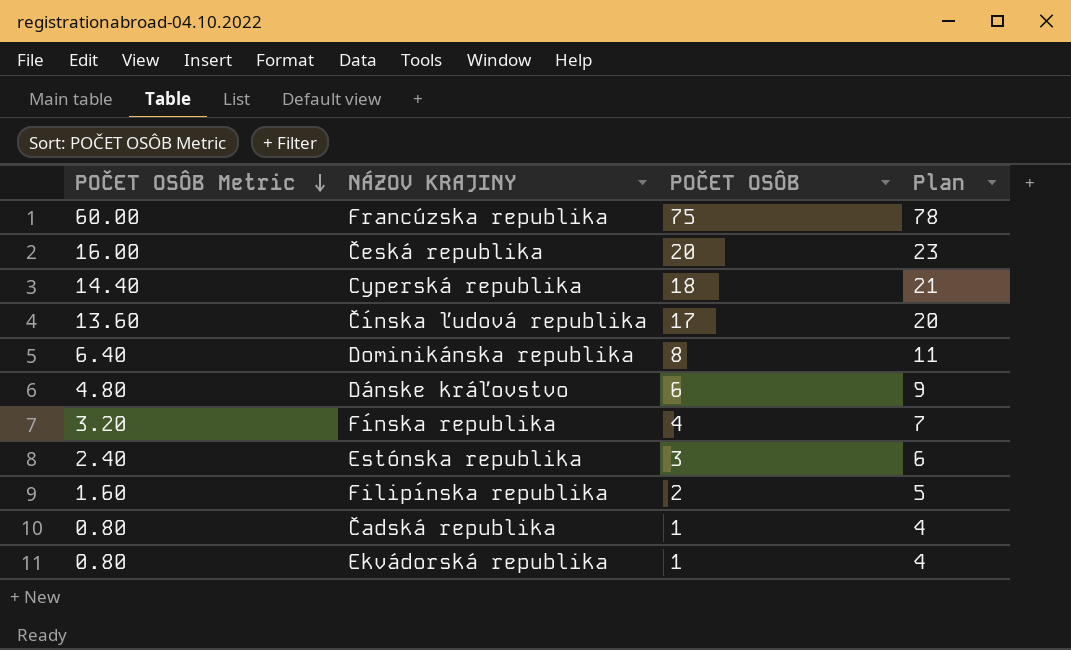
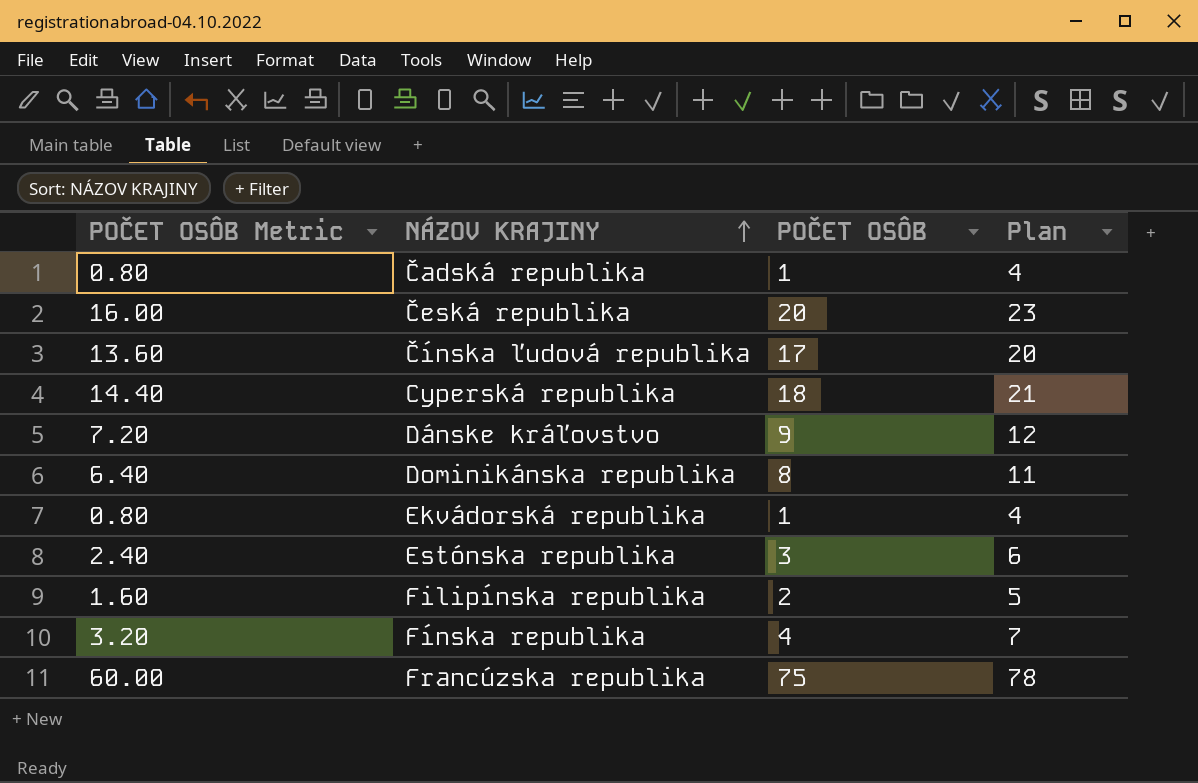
row order: POČET OSÔB Metric descending -> NÁZOV KRAJINY ascending
Dánske kráľovstvo | POČET OSÔB Metric: 4.80 -> 7.20
Dánske kráľovstvo | POČET OSÔB: 6 -> 9
Dánske kráľovstvo | Plan: 9 -> 12

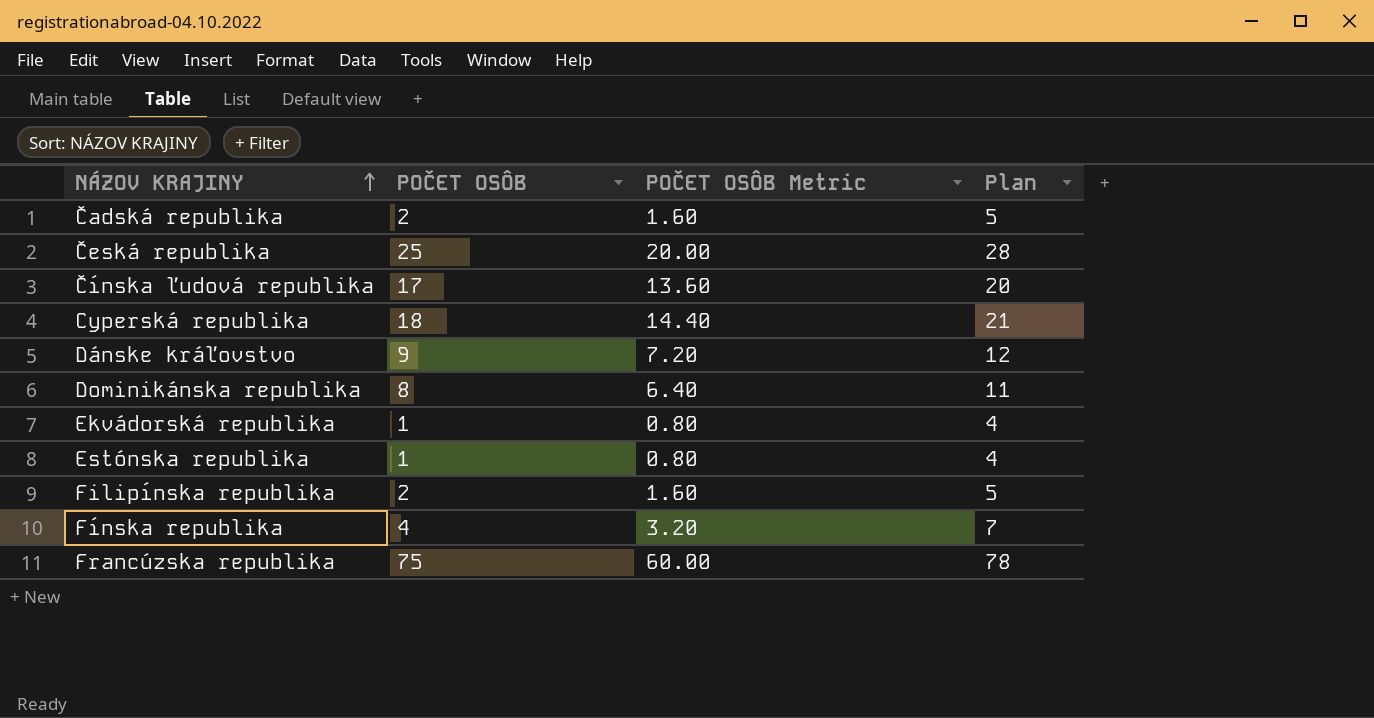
column POČET OSÔB Metric | position: 1 -> 3
Čadská republika | POČET OSÔB: 1 -> 2
Čadská republika | POČET OSÔB Metric: 0.80 -> 1.60
Čadská republika | Plan: 4 -> 5
Česká republika | POČET OSÔB: 20 -> 25
Česká republika | POČET OSÔB Metric: 16.00 -> 20.00
Česká republika | Plan: 23 -> 28
Estónska republika | POČET OSÔB: 3 -> 1
Estónska republika | POČET OSÔB Metric: 2.40 -> 0.80
Estónska republika | Plan: 6 -> 4

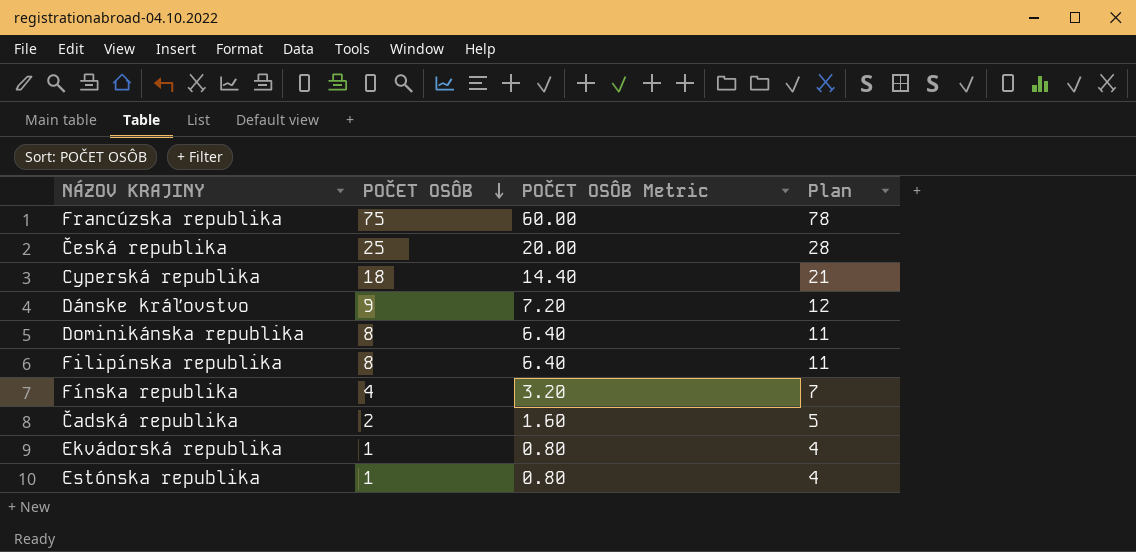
row order: NÁZOV KRAJINY ascending -> POČET OSÔB descending
row Čínska ľudová republika: 17 | 13.60 | 20 -> none
Filipínska republika | POČET OSÔB: 2 -> 8
Filipínska republika | POČET OSÔB Metric: 1.60 -> 6.40
Filipínska republika | Plan: 5 -> 11

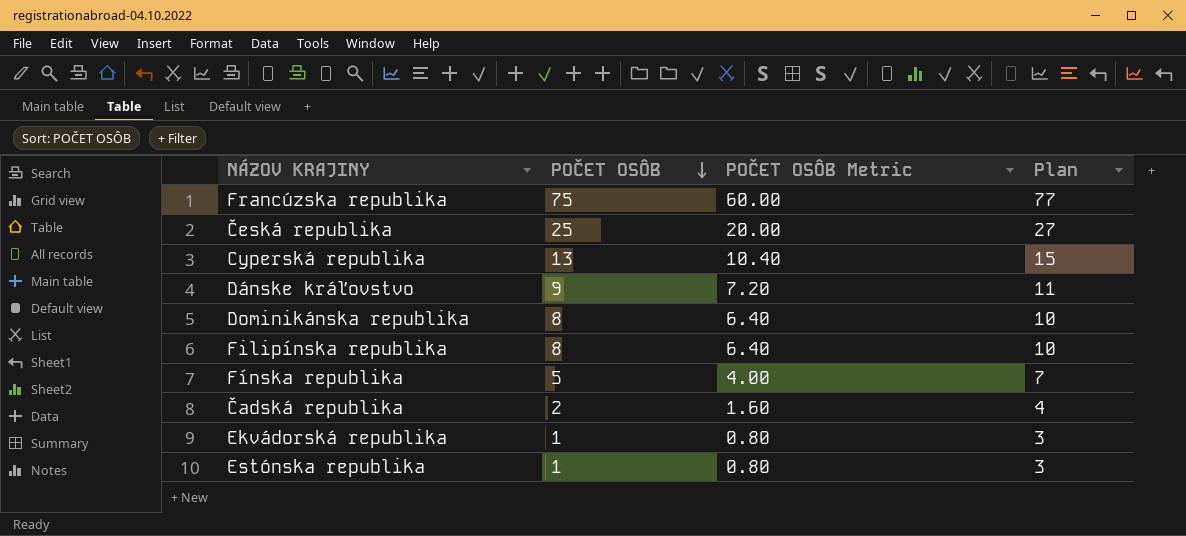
column Plan | formula: [POČET OSÔB] + 3 -> [POČET OSÔB] + 2
Cyperská republika | POČET OSÔB: 18 -> 13
Cyperská republika | POČET OSÔB Metric: 14.40 -> 10.40
Fínska republika | POČET OSÔB: 4 -> 5
Fínska republika | POČET OSÔB Metric: 3.20 -> 4.00

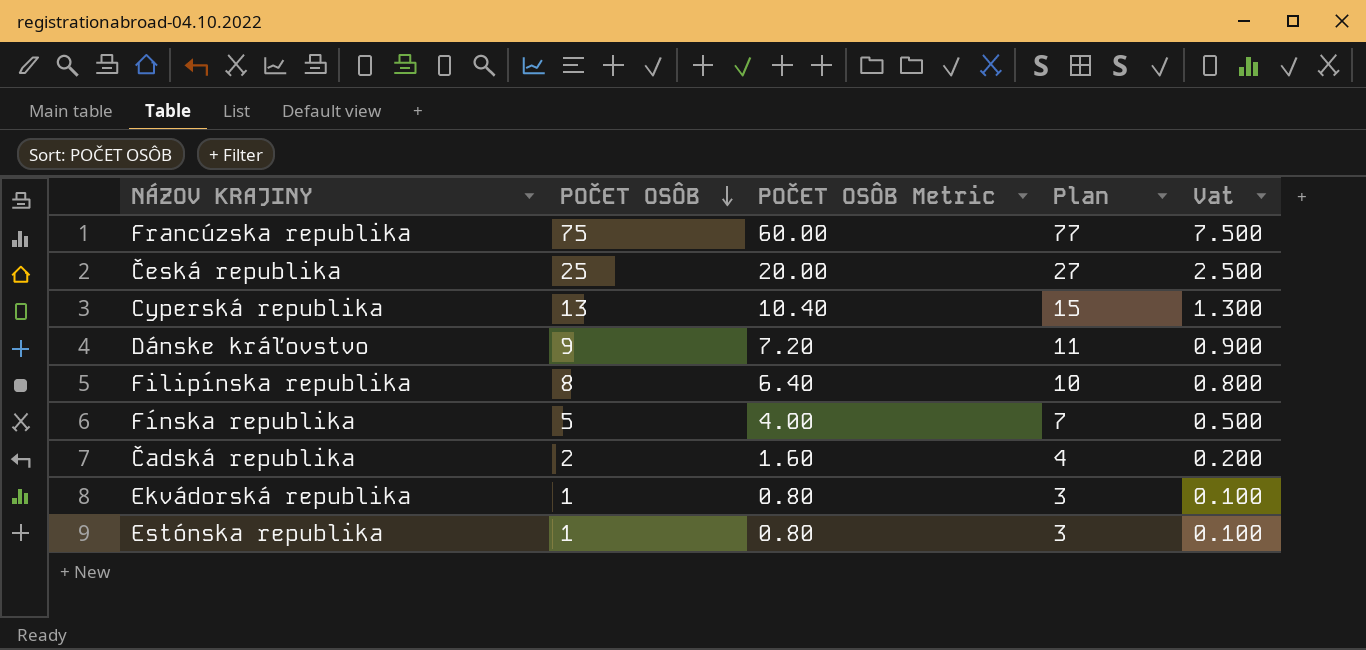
column Vat | formula: none -> [POČET OSÔB] * 0.1
row Dominikánska republika: 8 | 6.40 | 10 -> none

